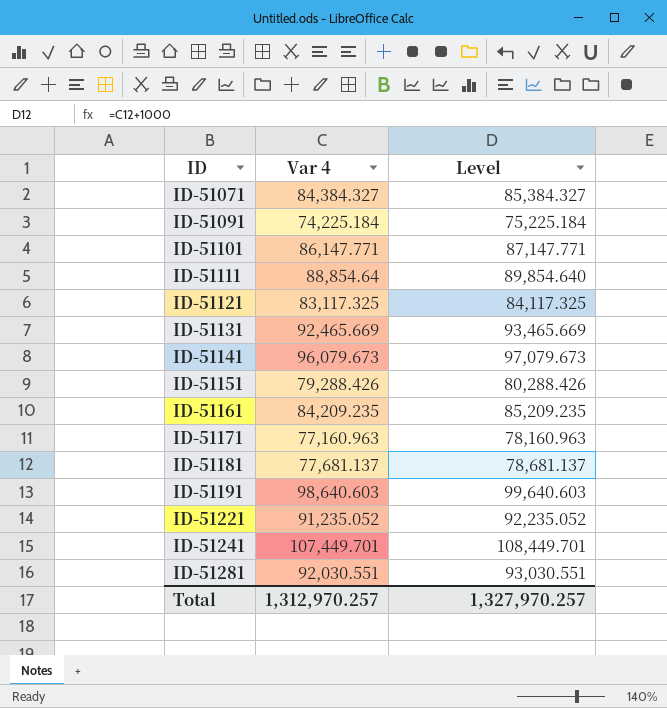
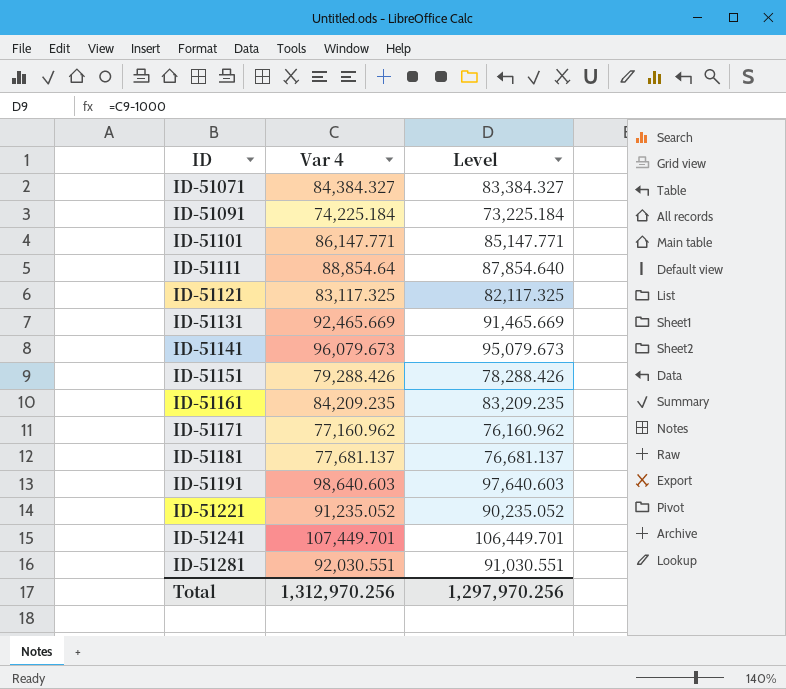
column Level | formula: [Var 4] + 1000 -> [Var 4] - 1000
ID-51171 | Var 4: 77,160.963 -> 77,160.962
Total | Var 4: 1,312,970.257 -> 1,312,970.256
Total | Level: 1,327,970.257 -> 1,297,970.256

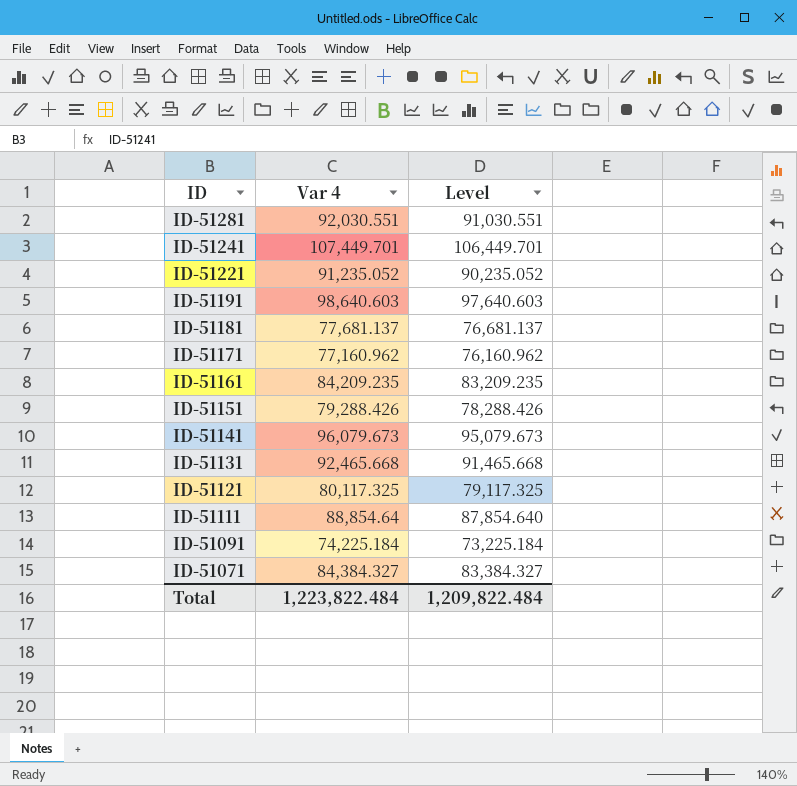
row order: ID ascending -> ID descending
row ID-51101: 86,147.771 | 85,147.771 -> none
ID-51131 | Var 4: 92,465.669 -> 92,465.668
ID-51131 | Level: 91,465.669 -> 91,465.668
ID-51121 | Var 4: 83,117.325 -> 80,117.325
ID-51121 | Level: 82,117.325 -> 79,117.325
Total | Var 4: 1,312,970.256 -> 1,223,822.484
Total | Level: 1,297,970.256 -> 1,209,822.484

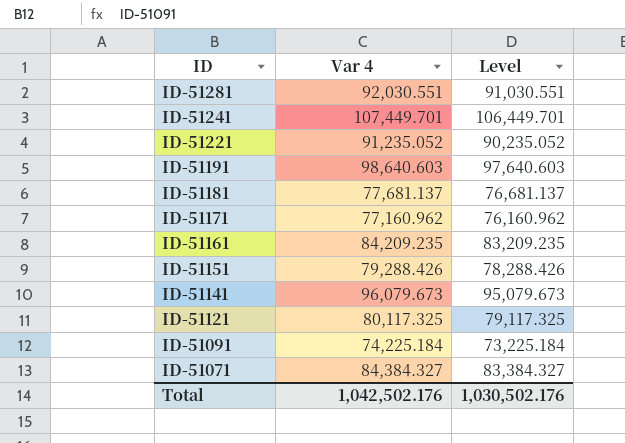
row ID-51131: 92,465.668 | 91,465.668 -> none
row ID-51111: 88,854.64 | 87,854.640 -> none
Total | Var 4: 1,223,822.484 -> 1,042,502.176
Total | Level: 1,209,822.484 -> 1,030,502.176

